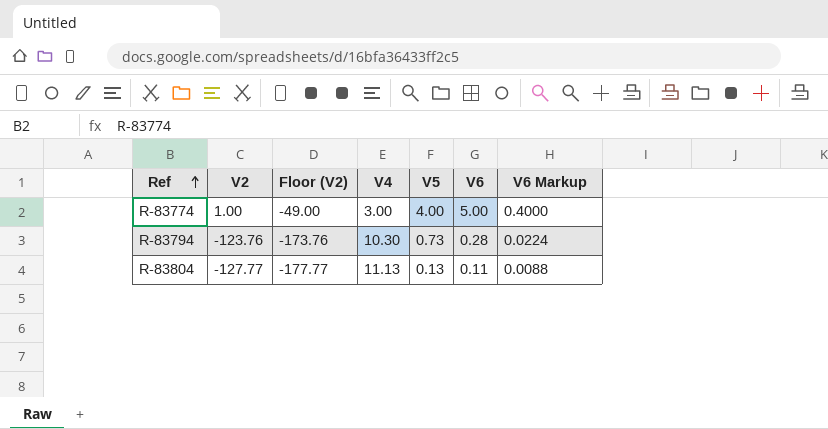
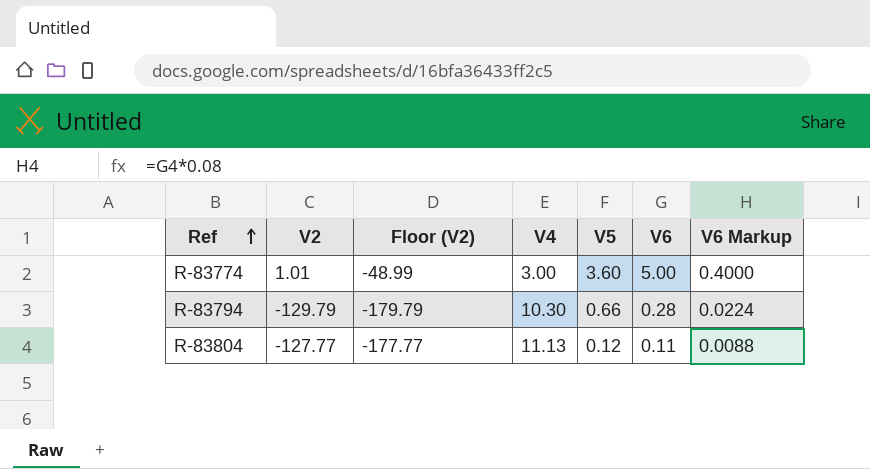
R-83774 | V2: 1.00 -> 1.01
R-83774 | Floor (V2): -49.00 -> -48.99
R-83774 | V5: 4.00 -> 3.60
R-83794 | V2: -123.76 -> -129.79
R-83794 | Floor (V2): -173.76 -> -179.79
R-83794 | V5: 0.73 -> 0.66
R-83804 | V5: 0.13 -> 0.12

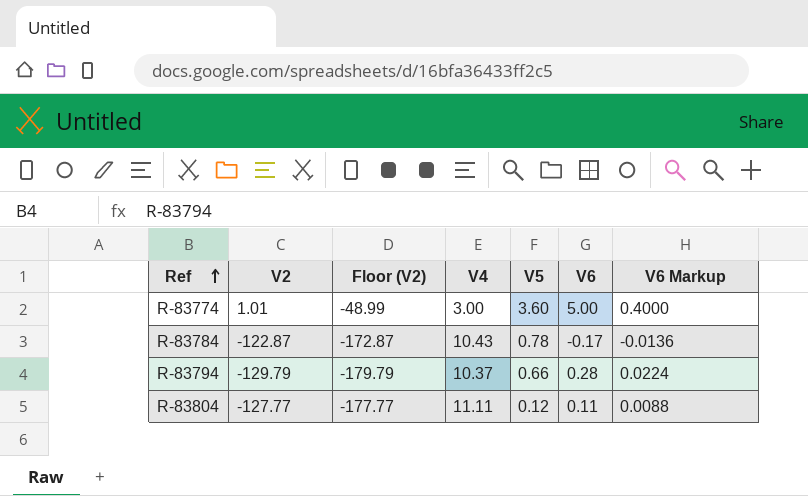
row R-83784: none -> -122.87 | -172.87 | 10.43 | 0.78 | -0.17 | -0.0136
R-83794 | V4: 10.30 -> 10.37
R-83804 | V4: 11.13 -> 11.11

